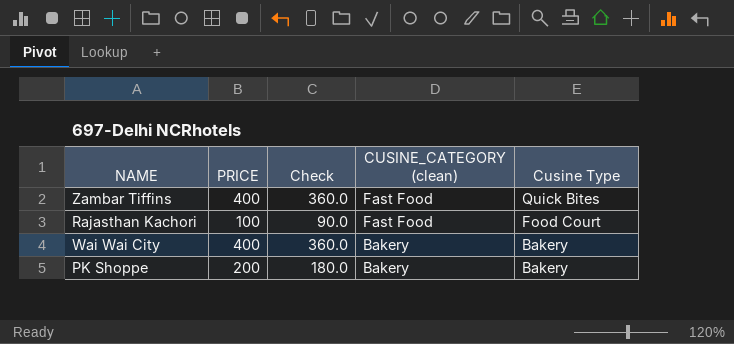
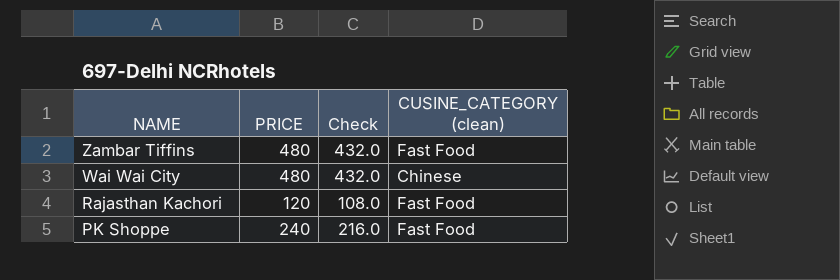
row order: CUSINE_CATEGORY (clean) descending -> NAME descending
column Cusine Type | position: 5 -> none
Zambar Tiffins | PRICE: 400 -> 480
Zambar Tiffins | Check: 360.0 -> 432.0
Wai Wai City | PRICE: 400 -> 480
Wai Wai City | Check: 360.0 -> 432.0
Wai Wai City | CUSINE_CATEGORY (clean): Bakery -> Chinese
Rajasthan Kachori | PRICE: 100 -> 120
Rajasthan Kachori | Check: 90.0 -> 108.0
PK Shoppe | PRICE: 200 -> 240
PK Shoppe | Check: 180.0 -> 216.0
PK Shoppe | CUSINE_CATEGORY (clean): Bakery -> Fast Food

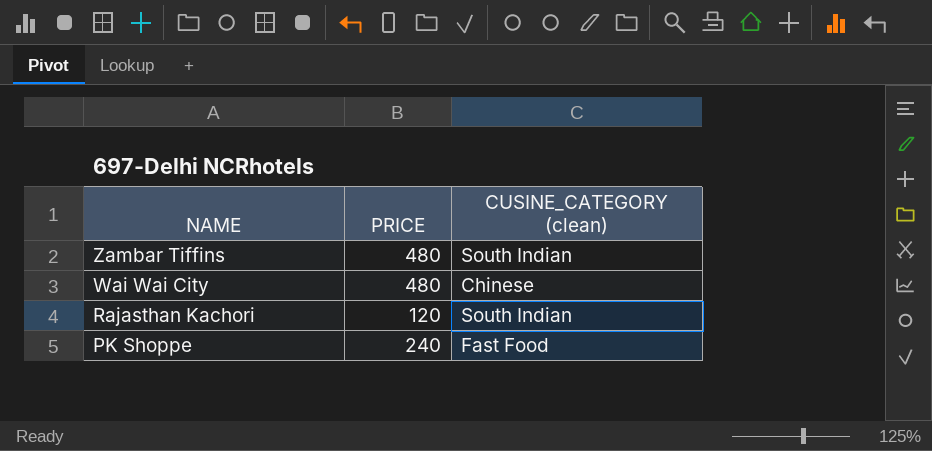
column Check | formula: [PRICE] * 0.9 -> none
Zambar Tiffins | CUSINE_CATEGORY (clean): Fast Food -> South Indian
Rajasthan Kachori | CUSINE_CATEGORY (clean): Fast Food -> South Indian

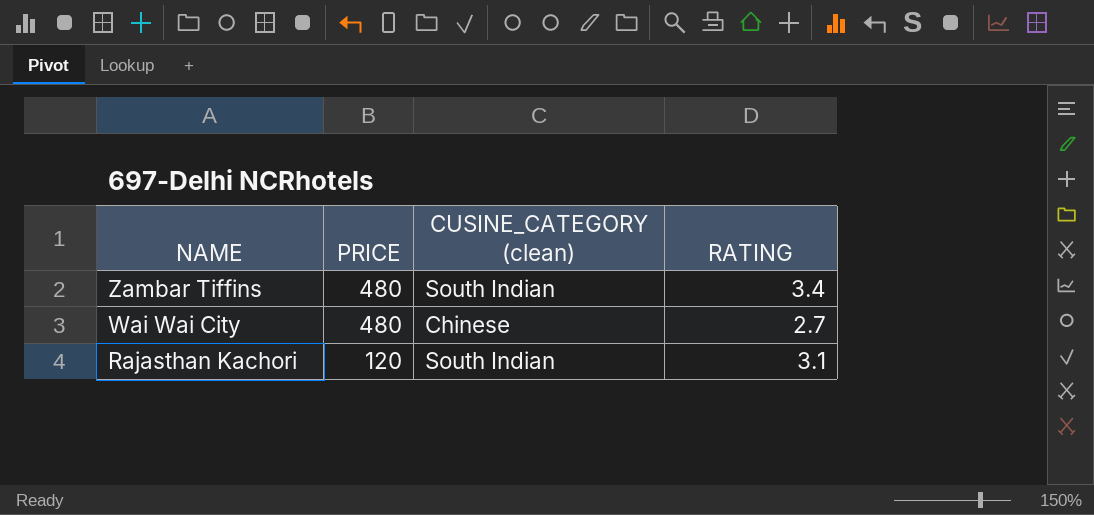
column RATING | position: none -> 4
row PK Shoppe: 240 | Fast Food -> none

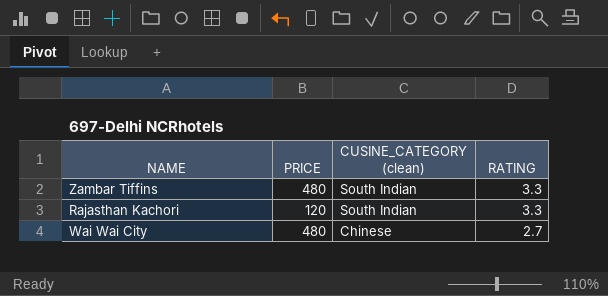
row order: NAME descending -> CUSINE_CATEGORY (clean) descending
Zambar Tiffins | RATING: 3.4 -> 3.3
Rajasthan Kachori | RATING: 3.1 -> 3.3

